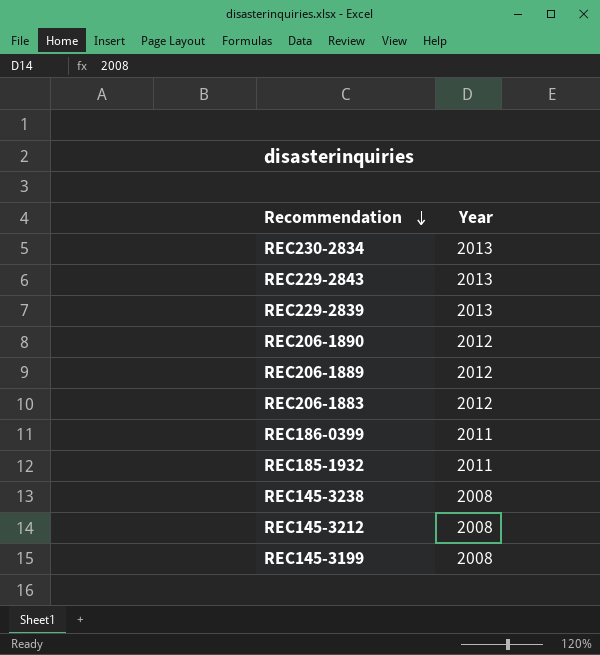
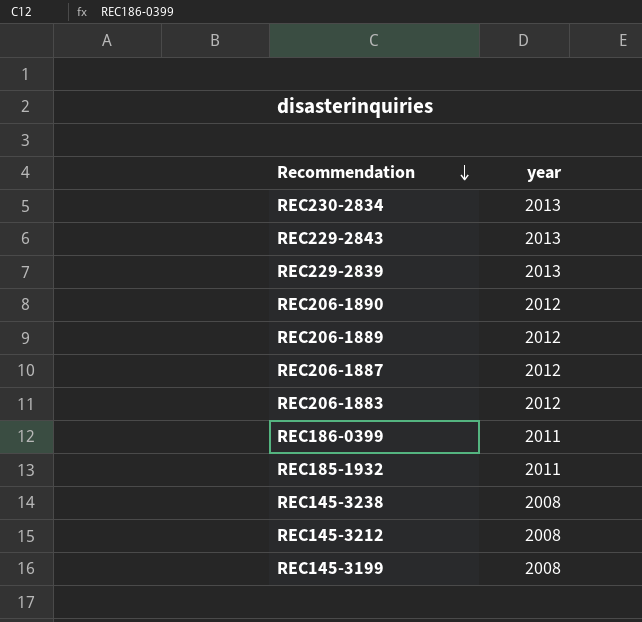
column name: Year -> year
row REC206-1887: none -> 2012

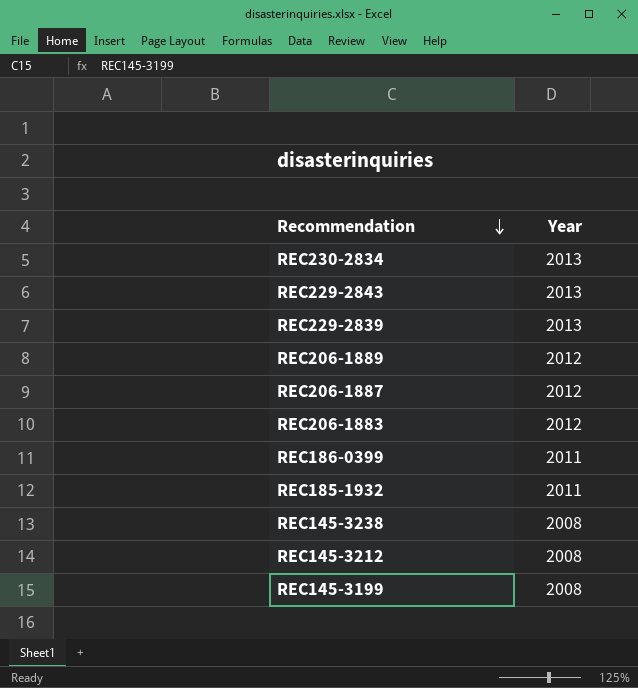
column name: year -> Year
row REC206-1890: 2012 -> none

